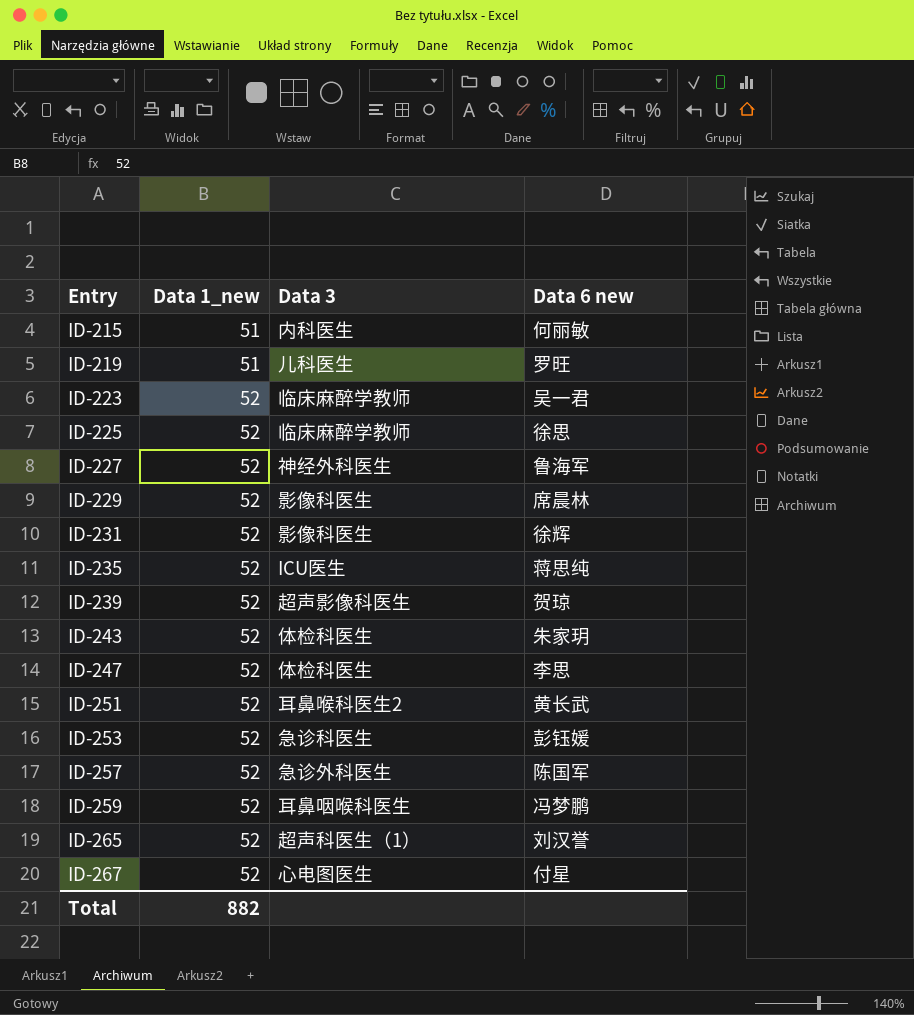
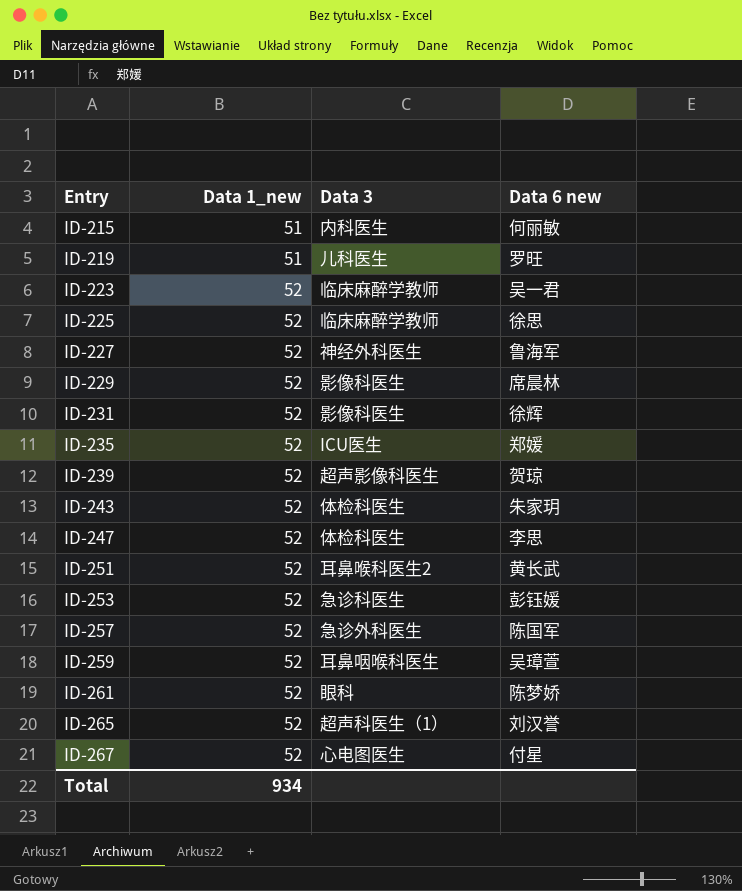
ID-235 | Data 6 new: 蒋思纯 -> 郑媛
ID-259 | Data 6 new: 冯梦鹏 -> 吴璋萱
row ID-261: none -> 52 | 眼科 | 陈梦娇
Total | Data 1_new: 882 -> 934

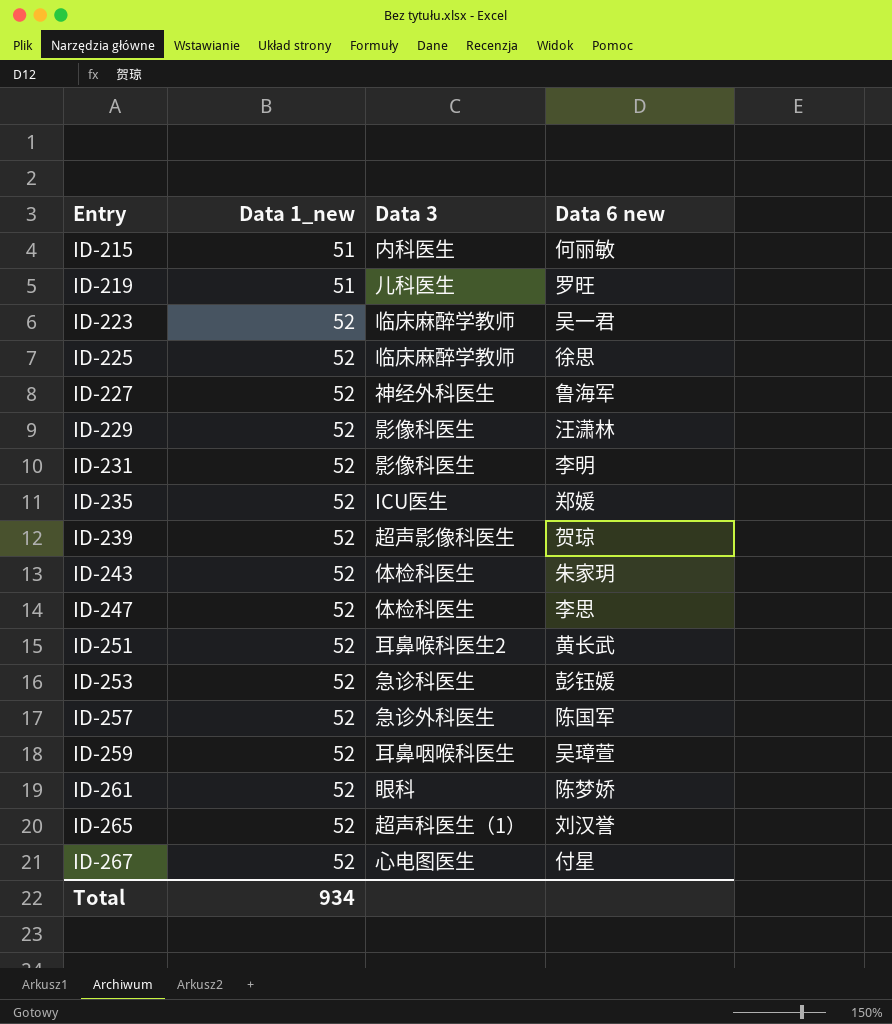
ID-229 | Data 6 new: 席晨林 -> 汪潇林
ID-231 | Data 6 new: 徐辉 -> 李明

